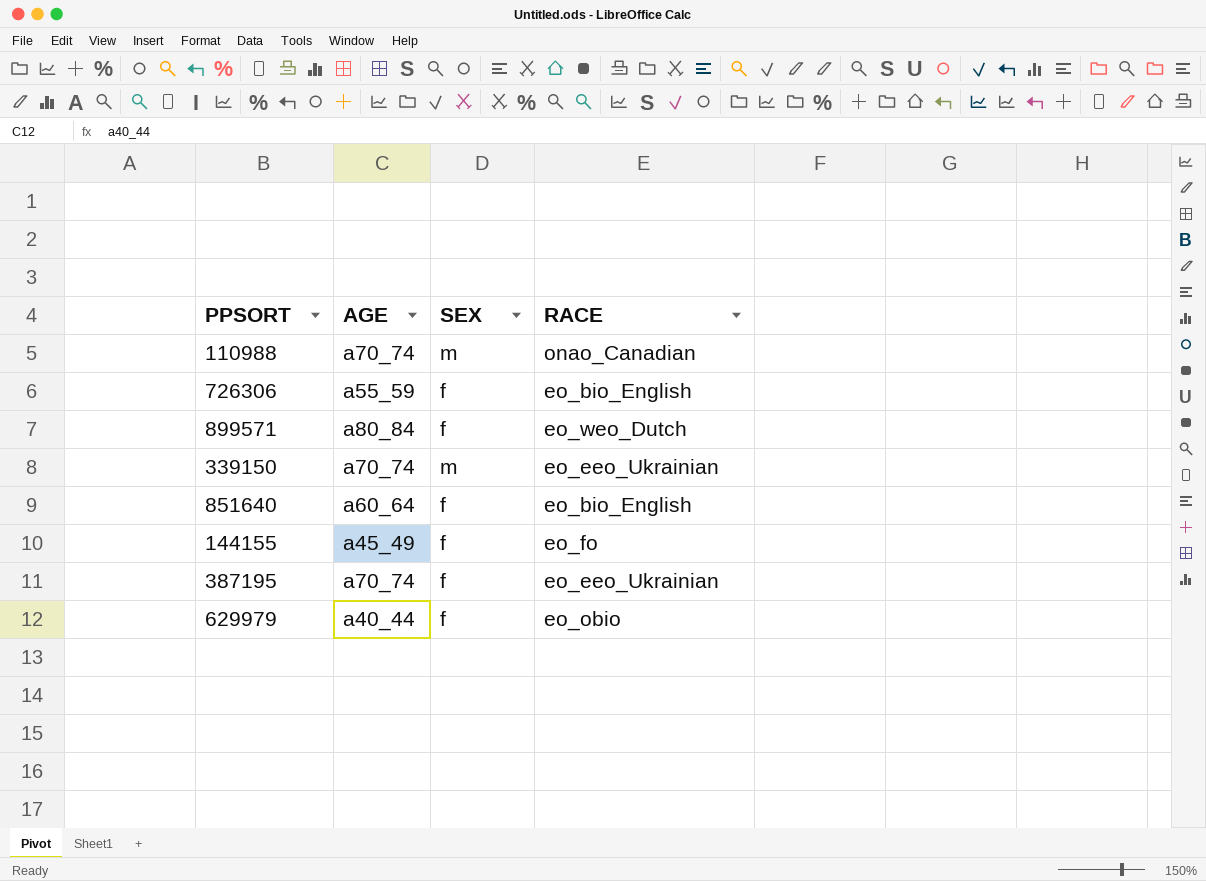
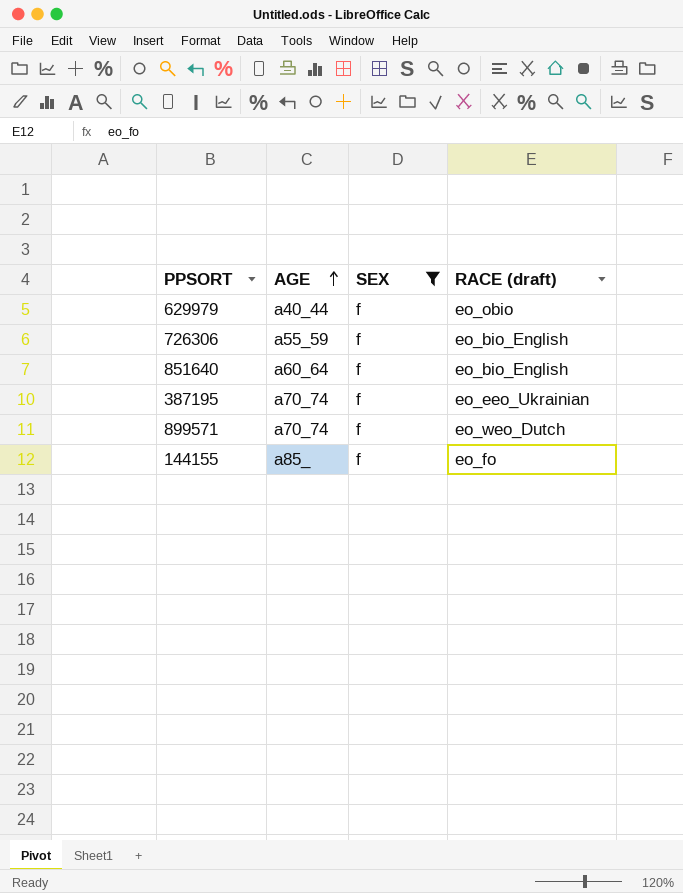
filter: none -> SEX = f
row order: none -> AGE ascending
column name: RACE -> RACE (draft)
899571 | AGE: a80_84 -> a70_74
144155 | AGE: a45_49 -> a85_

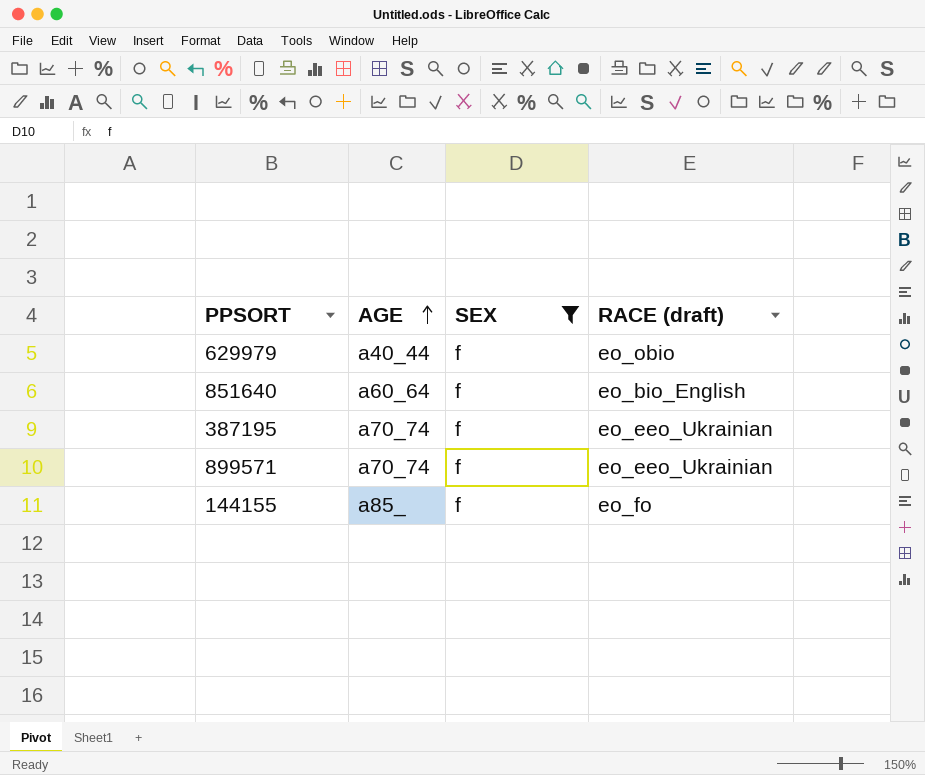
row 726306: a55_59 | f | eo_bio_English -> none
899571 | RACE (draft): eo_weo_Dutch -> eo_eeo_Ukrainian

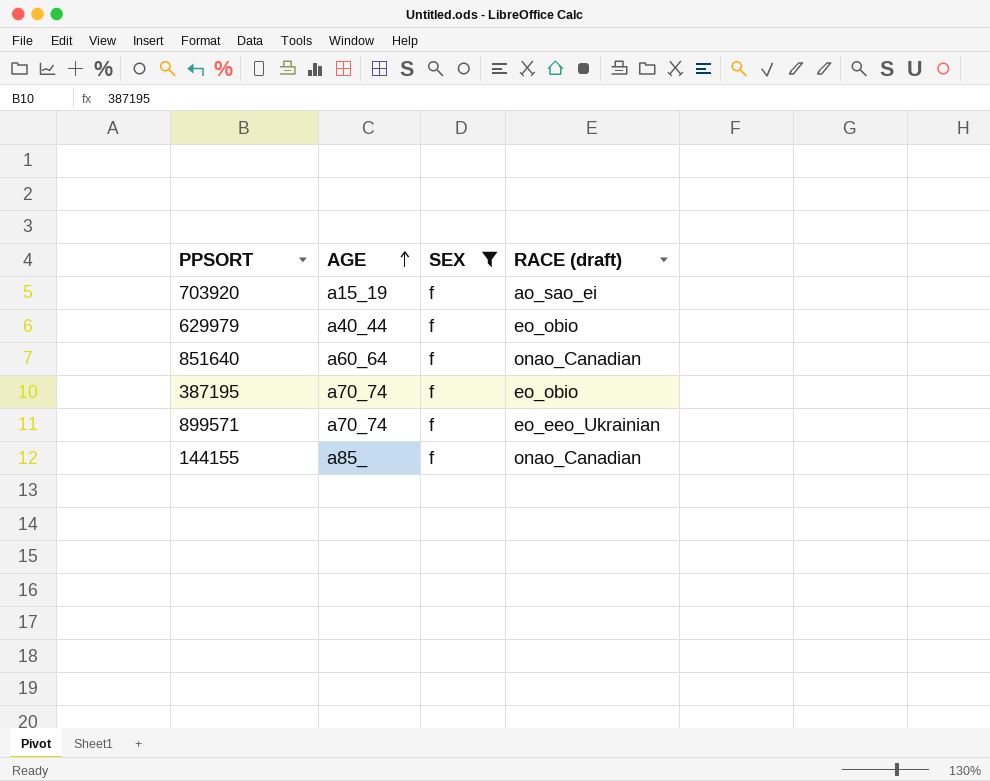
row 703920: none -> a15_19 | f | ao_sao_ei
851640 | RACE (draft): eo_bio_English -> onao_Canadian
387195 | RACE (draft): eo_eeo_Ukrainian -> eo_obio
144155 | RACE (draft): eo_fo -> onao_Canadian

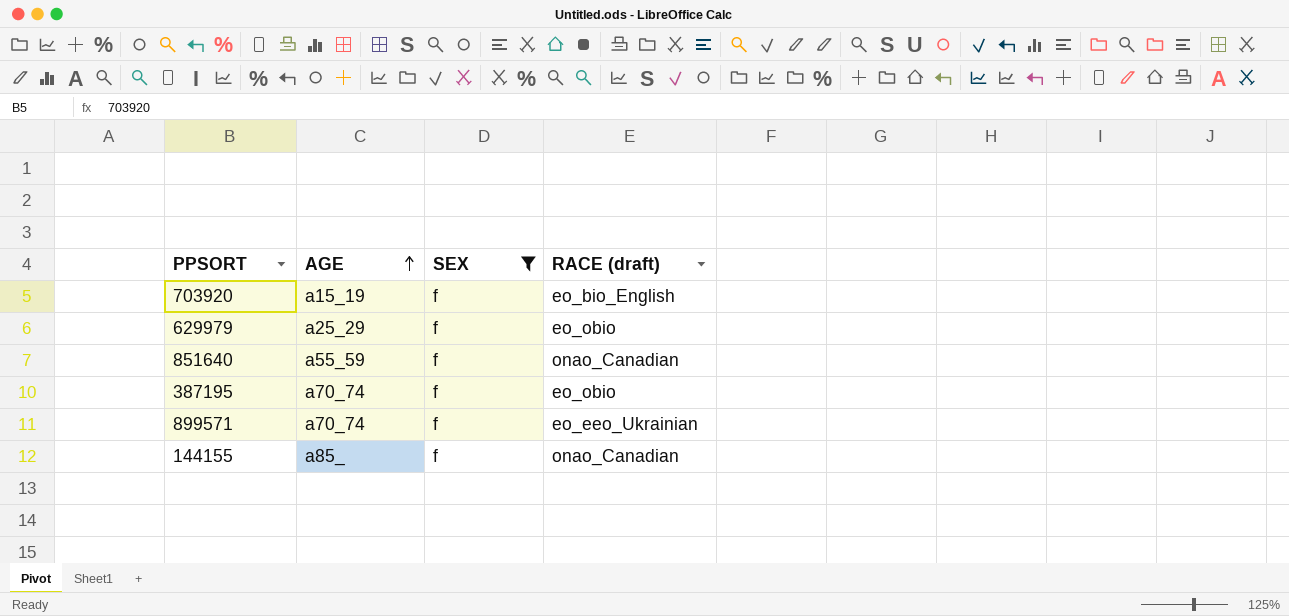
703920 | RACE (draft): ao_sao_ei -> eo_bio_English
629979 | AGE: a40_44 -> a25_29
851640 | AGE: a60_64 -> a55_59

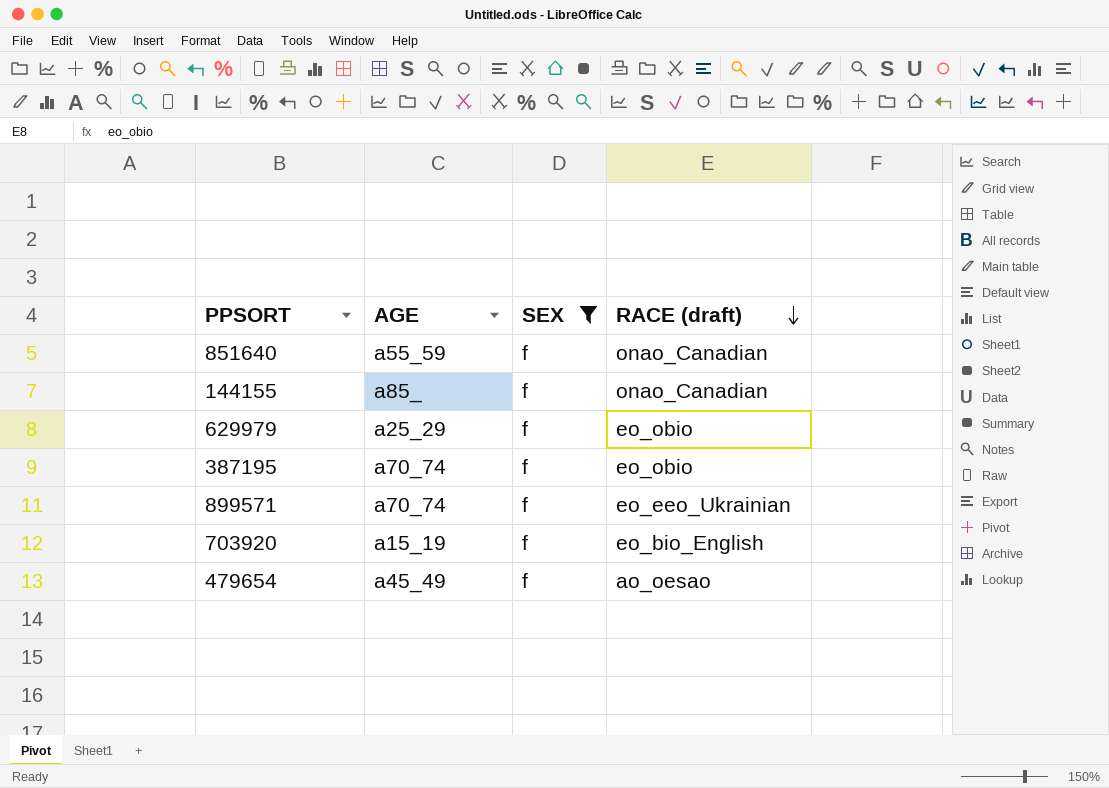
row order: AGE ascending -> RACE (draft) descending
row 479654: none -> a45_49 | f | ao_oesao

